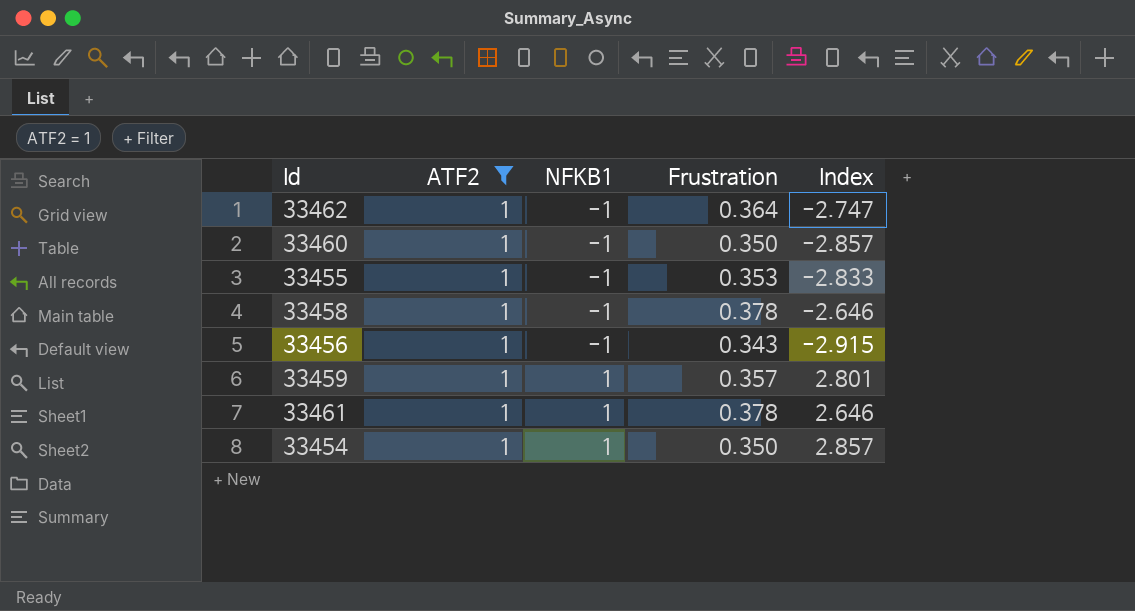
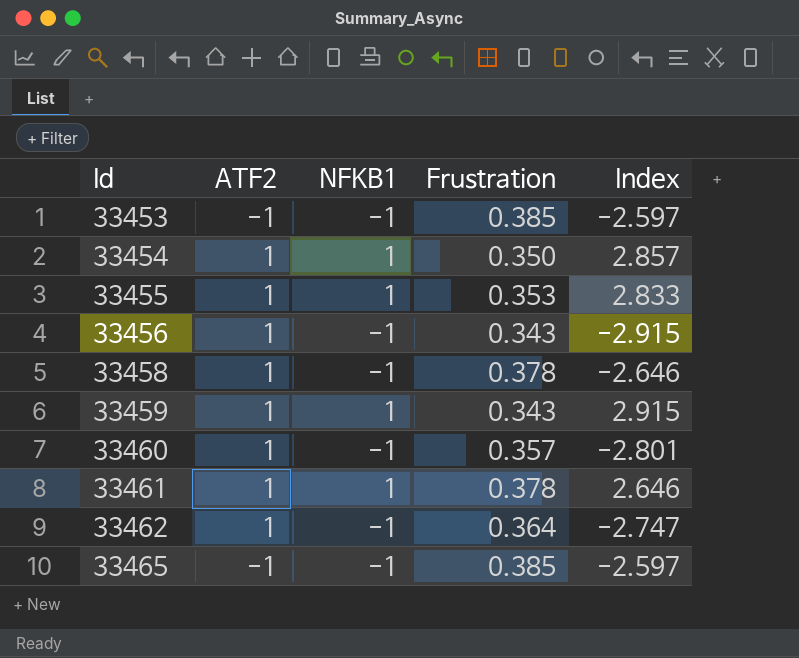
filter: ATF2 = 1 -> none
row order: NFKB1 ascending -> Id ascending
33455 | NFKB1: -1 -> 1
33455 | Index: -2.833 -> 2.833
33459 | Frustration: 0.357 -> 0.343
33459 | Index: 2.801 -> 2.915
33460 | Frustration: 0.350 -> 0.357
33460 | Index: -2.857 -> -2.801

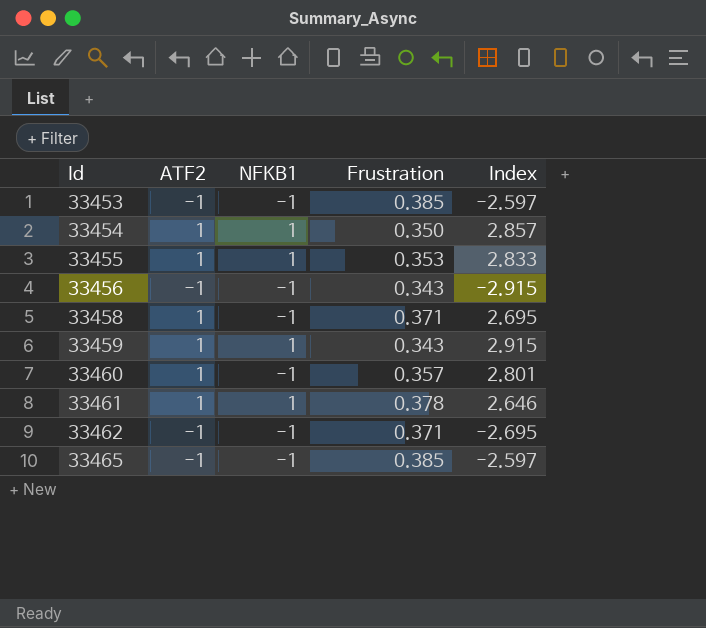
column Index | formula: [NFKB1] / [Frustration] -> [ATF2] / [Frustration]
33456 | ATF2: 1 -> -1
33458 | Frustration: 0.378 -> 0.371
33462 | ATF2: 1 -> -1
33462 | Frustration: 0.364 -> 0.371

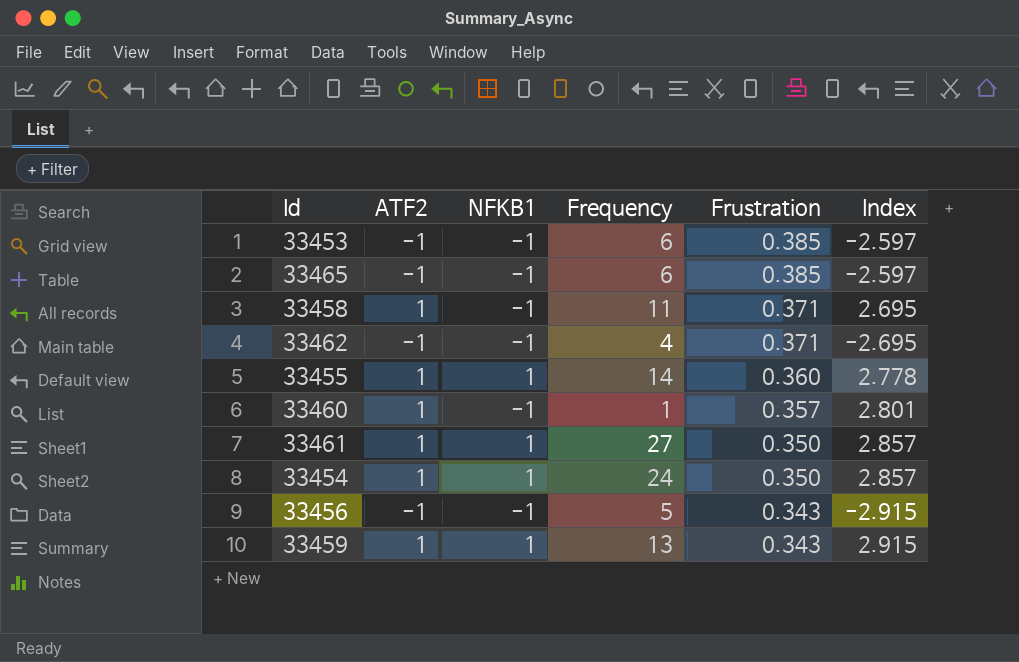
row order: Id ascending -> Frustration descending
column Frequency | position: none -> 4
33455 | Frustration: 0.353 -> 0.360
33455 | Index: 2.833 -> 2.778
33461 | Frustration: 0.378 -> 0.350
33461 | Index: 2.646 -> 2.857

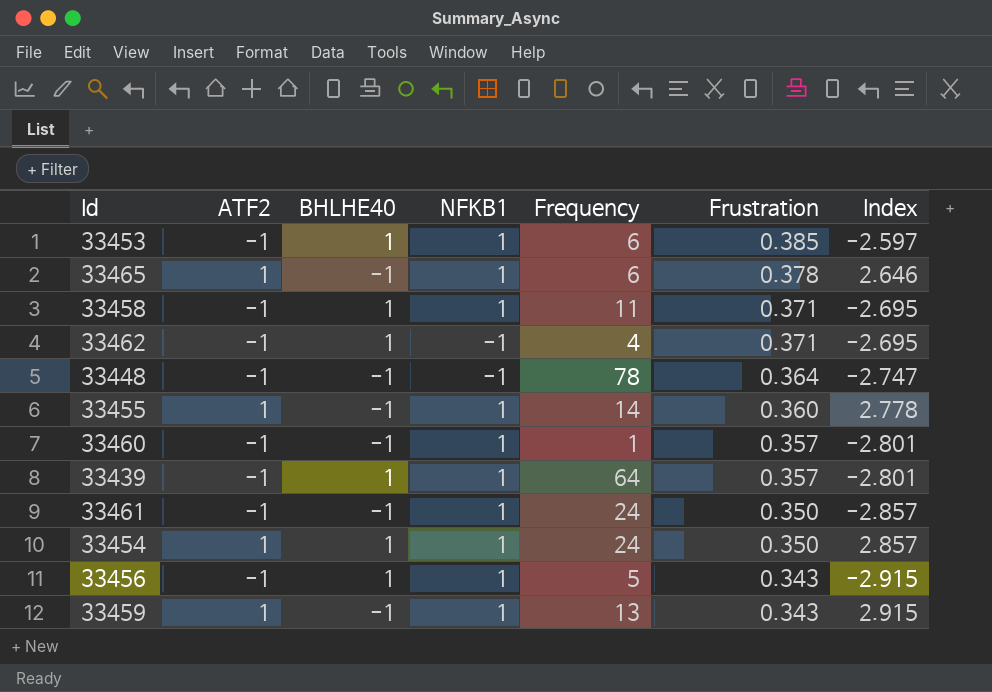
column BHLHE40 | position: none -> 3
33453 | NFKB1: -1 -> 1
33465 | ATF2: -1 -> 1
33465 | NFKB1: -1 -> 1
33465 | Frustration: 0.385 -> 0.378
33465 | Index: -2.597 -> 2.646
33458 | ATF2: 1 -> -1
33458 | NFKB1: -1 -> 1
33458 | Index: 2.695 -> -2.695
row 33448: none -> -1 | -1 | -1 | 78 | 0.364 | -2.747
33460 | ATF2: 1 -> -1
33460 | NFKB1: -1 -> 1
33460 | Index: 2.801 -> -2.801
row 33439: none -> -1 | 1 | 1 | 64 | 0.357 | -2.801
33461 | ATF2: 1 -> -1
33461 | Frequency: 27 -> 24
33461 | Index: 2.857 -> -2.857
33456 | NFKB1: -1 -> 1

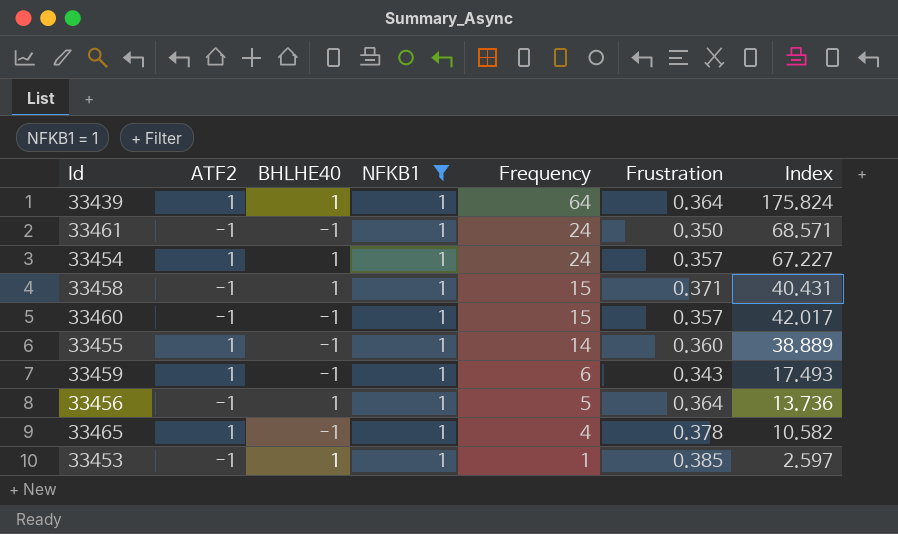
filter: none -> NFKB1 = 1
row order: Frustration descending -> Frequency descending
column Index | formula: [ATF2] / [Frustration] -> [Frequency] / [Frustration]
33439 | ATF2: -1 -> 1
33439 | Frustration: 0.357 -> 0.364
33454 | Frustration: 0.350 -> 0.357
33458 | Frequency: 11 -> 15
33460 | Frequency: 1 -> 15
33459 | Frequency: 13 -> 6
33456 | Frustration: 0.343 -> 0.364
33465 | Frequency: 6 -> 4
33453 | Frequency: 6 -> 1

